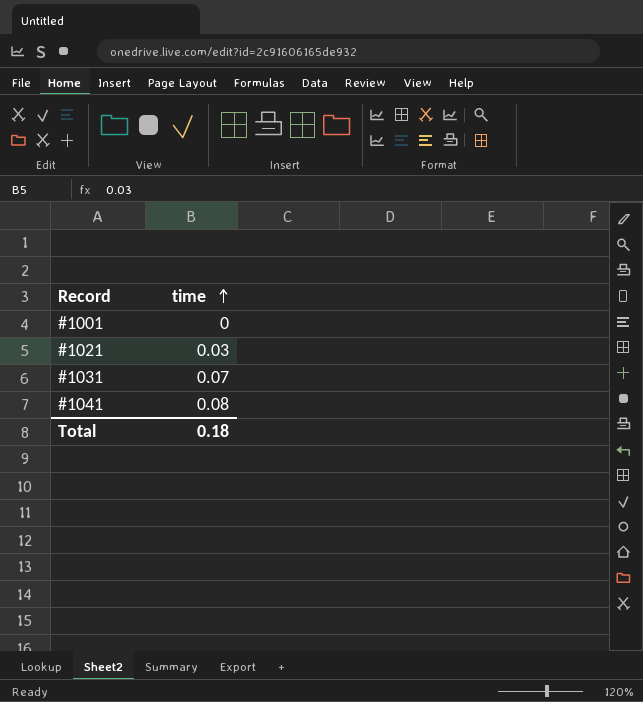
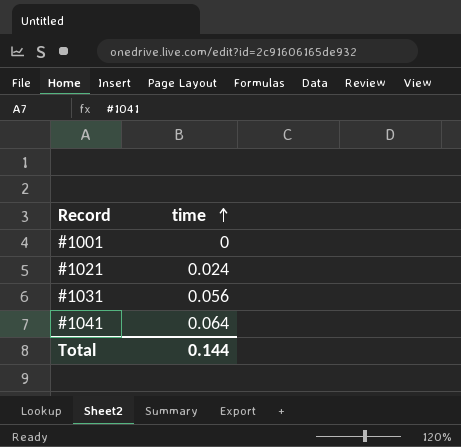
#1021 | time: 0.03 -> 0.024
#1031 | time: 0.07 -> 0.056
#1041 | time: 0.08 -> 0.064
Total | time: 0.18 -> 0.144

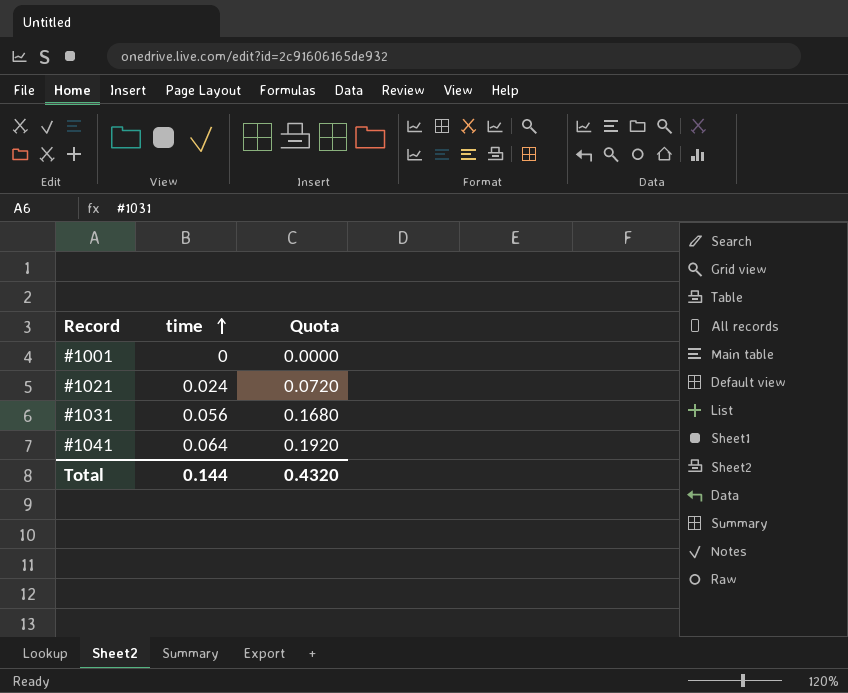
column Quota | formula: none -> [time] * 3

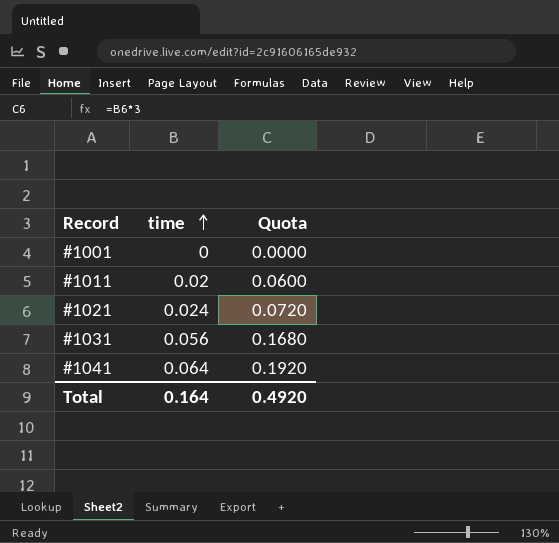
row #1011: none -> 0.02 | 0.0600
Total | time: 0.144 -> 0.164
Total | Quota: 0.4320 -> 0.4920

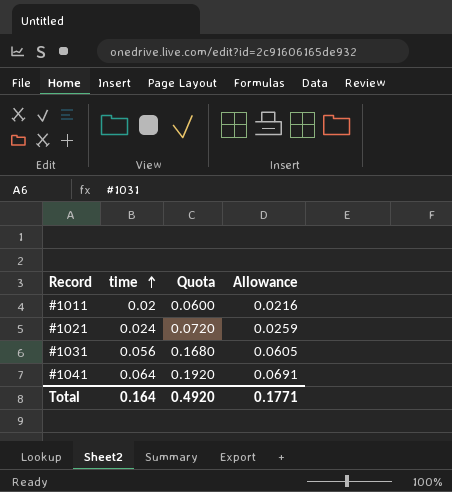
column Allowance | formula: none -> [time] * 1.08
row #1001: 0 | 0.0000 -> none

